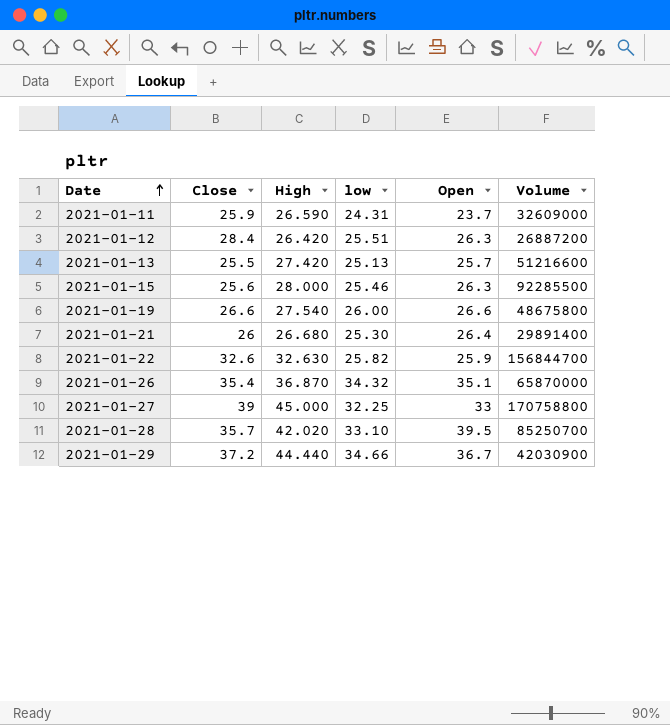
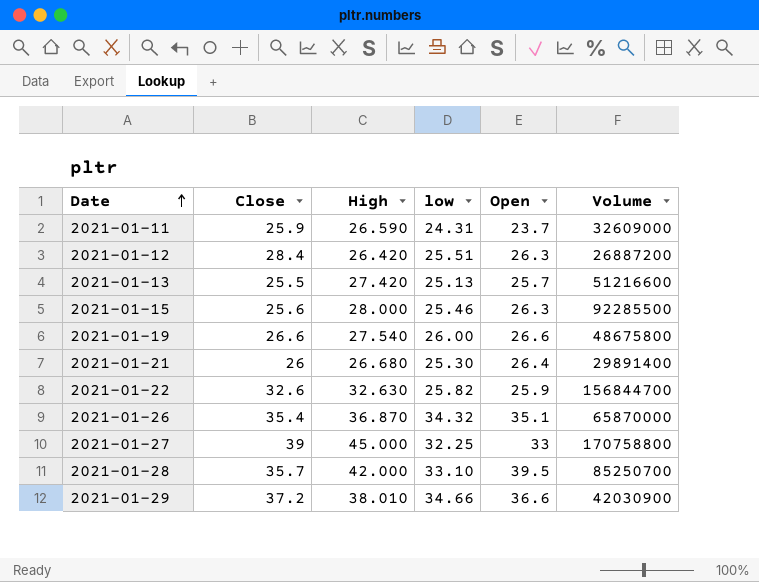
2021-01-28 | High: 42.020 -> 42.000
2021-01-29 | High: 44.440 -> 38.010
2021-01-29 | Open: 36.7 -> 36.6

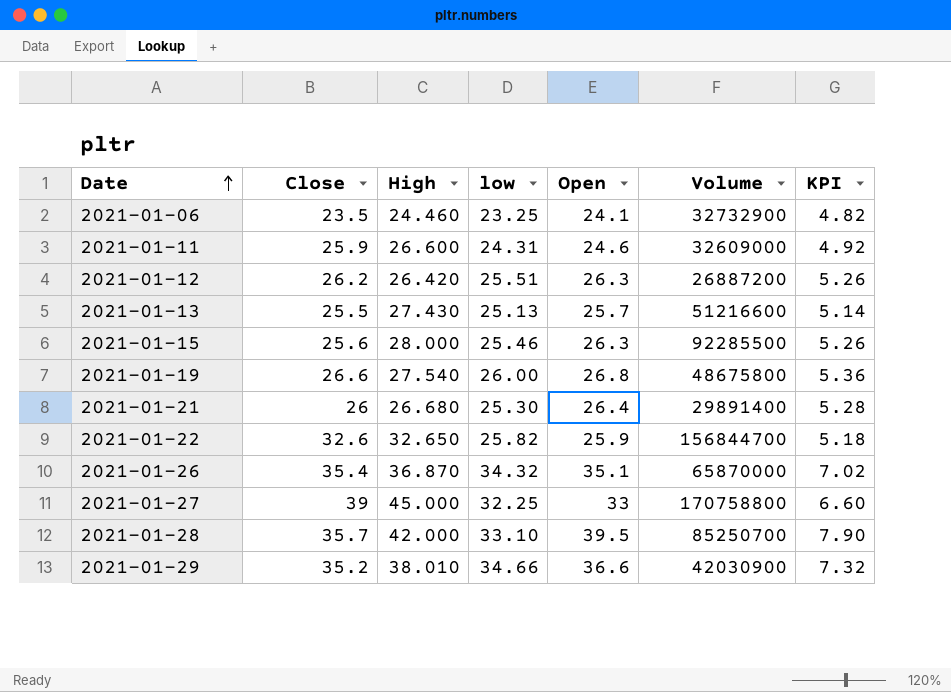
column KPI | formula: none -> [Open] * 0.2
row 2021-01-06: none -> 23.5 | 24.460 | 23.25 | 24.1 | 32732900 | 4.82
2021-01-11 | High: 26.590 -> 26.600
2021-01-11 | Open: 23.7 -> 24.6
2021-01-12 | Close: 28.4 -> 26.2
2021-01-13 | High: 27.420 -> 27.430
2021-01-19 | Open: 26.6 -> 26.8
2021-01-22 | High: 32.630 -> 32.650
2021-01-29 | Close: 37.2 -> 35.2

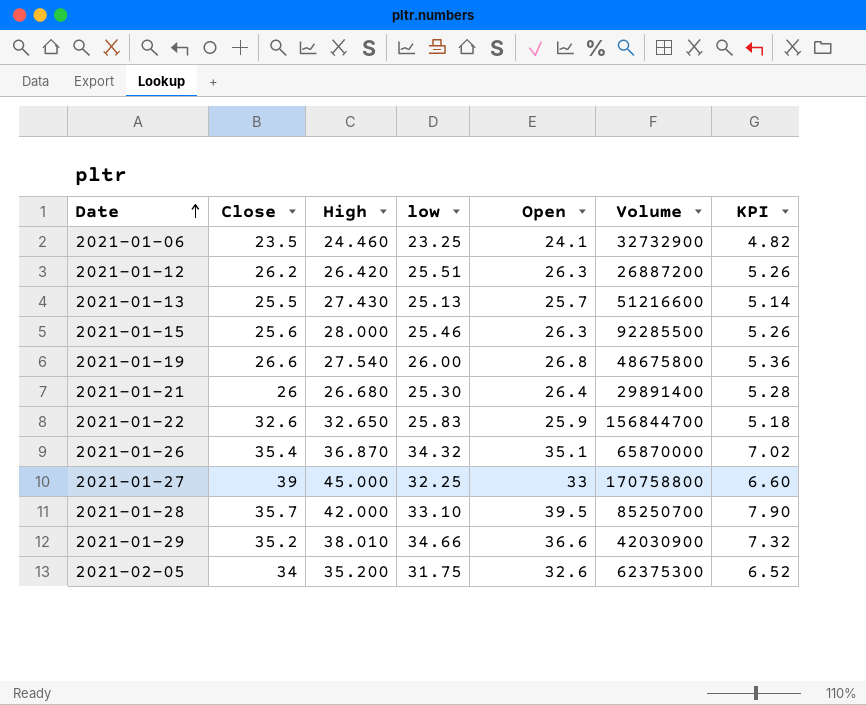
row 2021-01-11: 25.9 | 26.600 | 24.31 | 24.6 | 32609000 | 4.92 -> none
2021-01-22 | low: 25.82 -> 25.83
row 2021-02-05: none -> 34 | 35.200 | 31.75 | 32.6 | 62375300 | 6.52

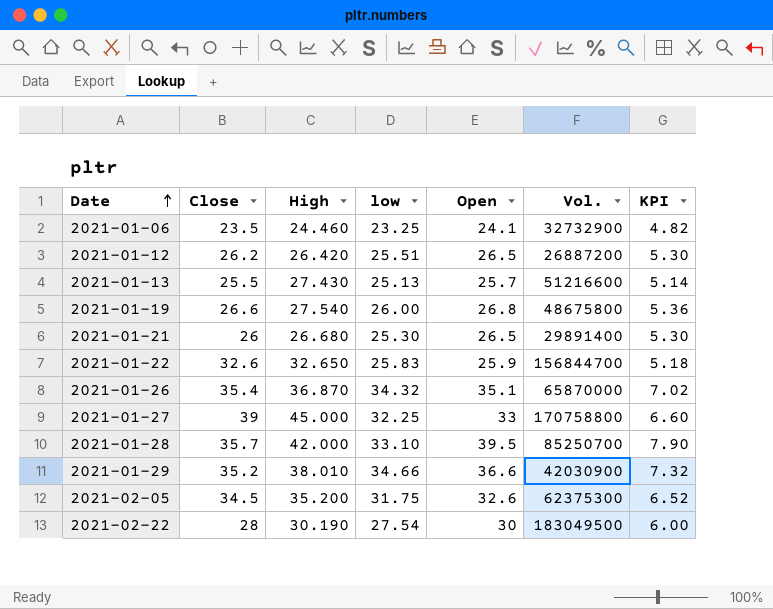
column name: Volume -> Vol.
row 2021-01-15: 25.6 | 28.000 | 25.46 | 26.3 | 92285500 | 5.26 -> none
2021-01-12 | Open: 26.3 -> 26.5
2021-01-12 | KPI: 5.26 -> 5.30
2021-01-21 | Open: 26.4 -> 26.5
2021-01-21 | KPI: 5.28 -> 5.30
2021-02-05 | Close: 34 -> 34.5
row 2021-02-22: none -> 28 | 30.190 | 27.54 | 30 | 183049500 | 6.00

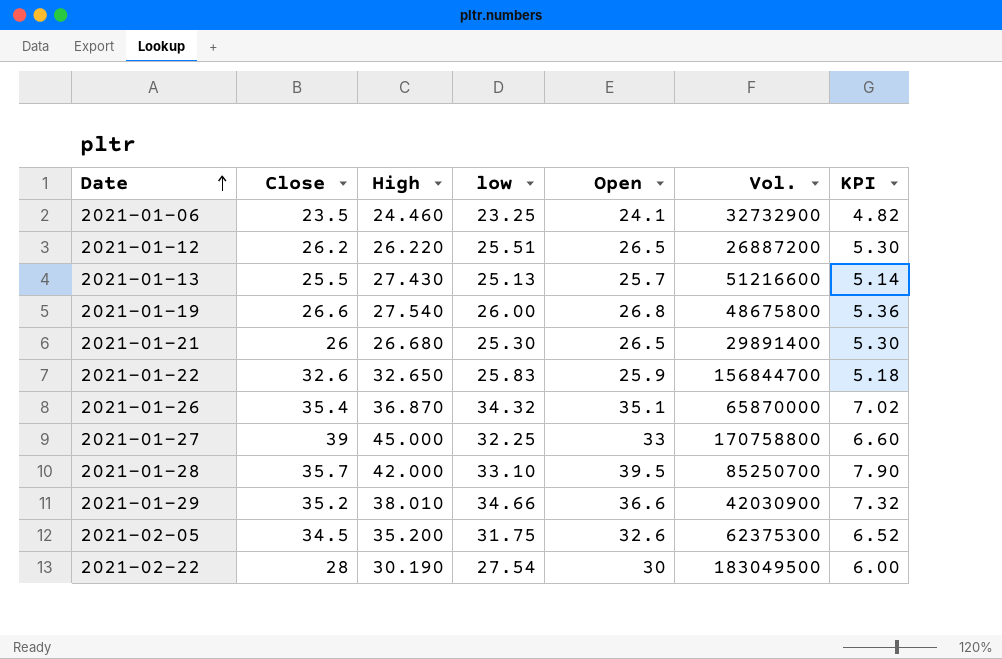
2021-01-12 | High: 26.420 -> 26.220

